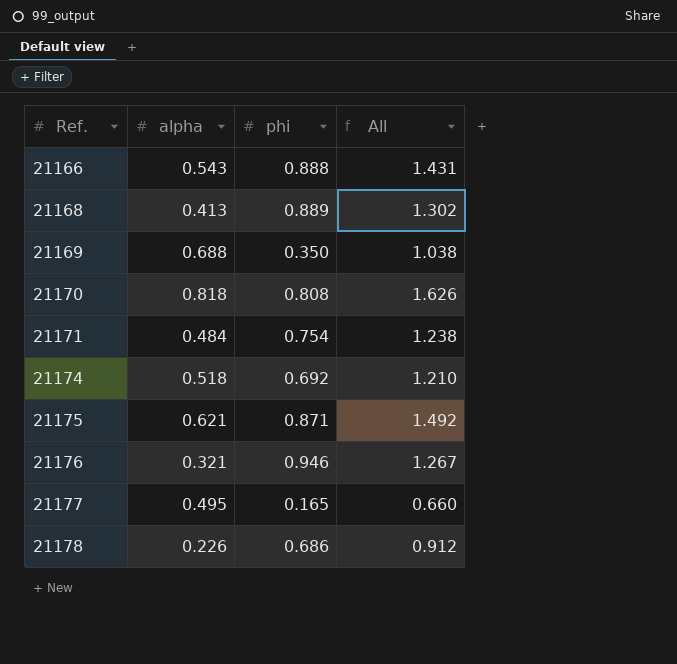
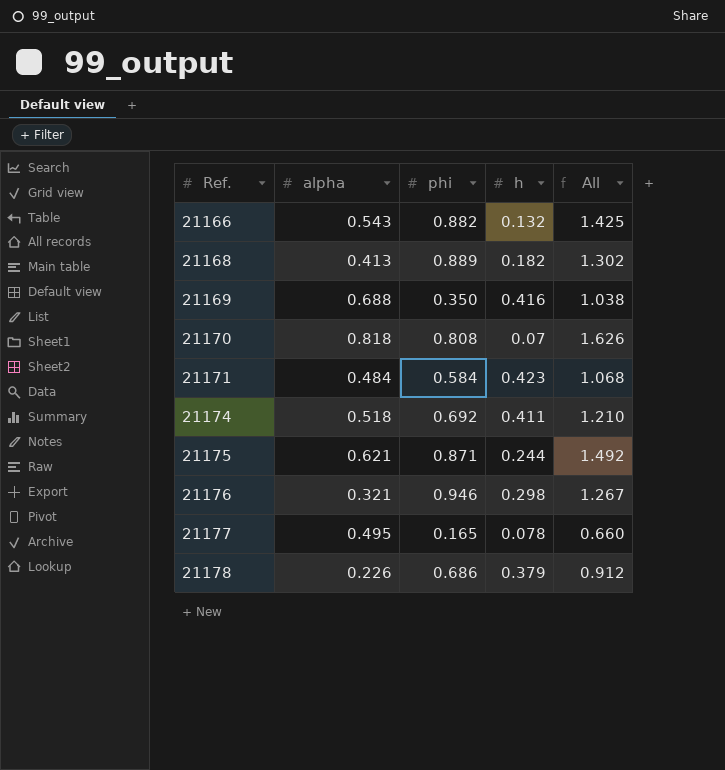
column h | position: none -> 4
21166 | phi: 0.888 -> 0.882
21166 | All: 1.431 -> 1.425
21171 | phi: 0.754 -> 0.584
21171 | All: 1.238 -> 1.068

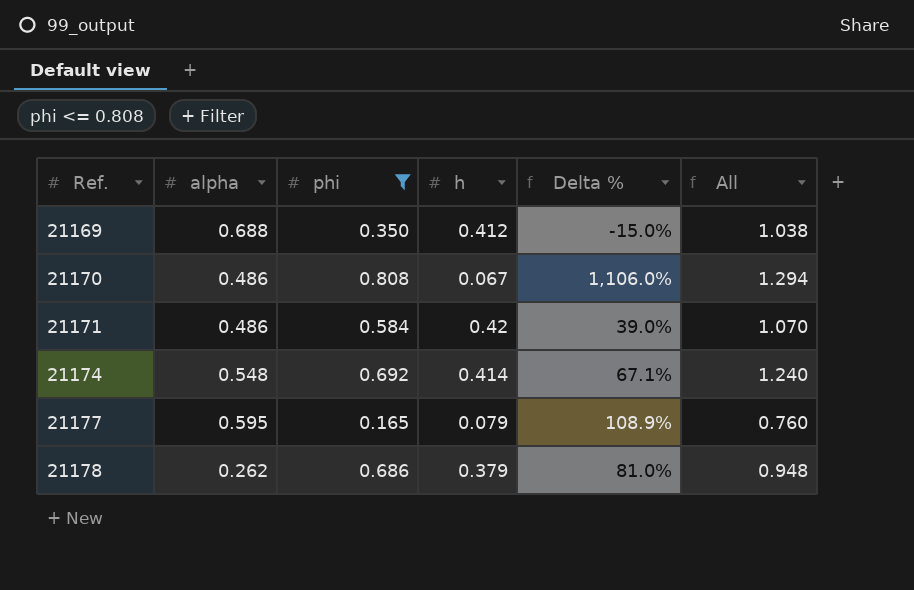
filter: none -> phi <= 0.808
column Delta % | formula: none -> ([phi] - [h]) / [h]
21169 | h: 0.416 -> 0.412
21170 | alpha: 0.818 -> 0.486
21170 | h: 0.07 -> 0.067
21170 | All: 1.626 -> 1.294
21171 | alpha: 0.484 -> 0.486
21171 | h: 0.423 -> 0.42
21171 | All: 1.068 -> 1.070
21174 | alpha: 0.518 -> 0.548
21174 | h: 0.411 -> 0.414
21174 | All: 1.210 -> 1.240
21177 | alpha: 0.495 -> 0.595
21177 | h: 0.078 -> 0.079
21177 | All: 0.660 -> 0.760
21178 | alpha: 0.226 -> 0.262
21178 | All: 0.912 -> 0.948

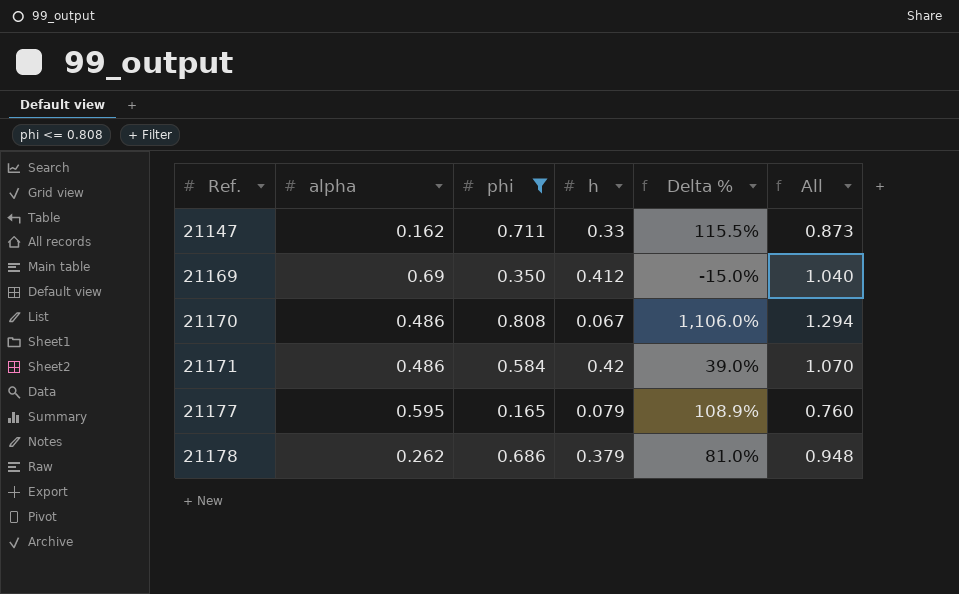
row 21174: 0.548 | 0.692 | 0.414 | 67.1% | 1.240 -> none
row 21147: none -> 0.162 | 0.711 | 0.33 | 115.5% | 0.873
21169 | alpha: 0.688 -> 0.69
21169 | All: 1.038 -> 1.040

